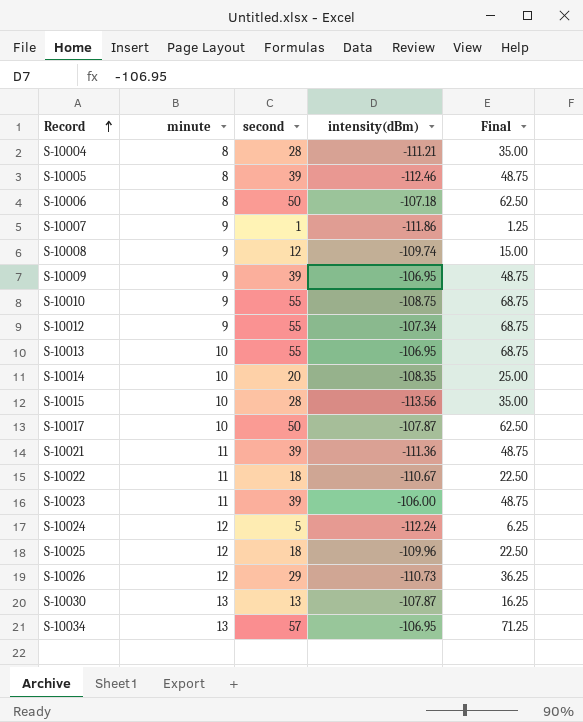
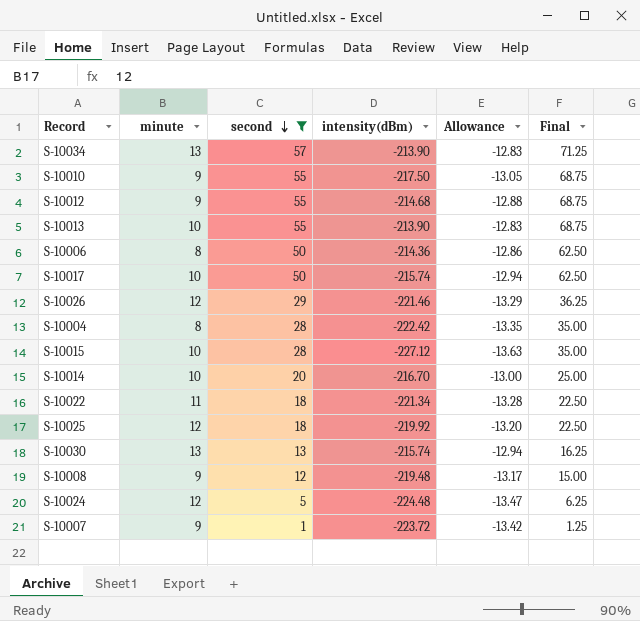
filter: none -> second != 39
row order: Record ascending -> second descending
column Allowance | formula: none -> [intensity(dBm)] * 0.06
S-10034 | intensity(dBm): -106.95 -> -213.90
S-10010 | intensity(dBm): -108.75 -> -217.50
S-10012 | intensity(dBm): -107.34 -> -214.68
S-10013 | intensity(dBm): -106.95 -> -213.90
S-10006 | intensity(dBm): -107.18 -> -214.36
S-10017 | intensity(dBm): -107.87 -> -215.74
S-10026 | intensity(dBm): -110.73 -> -221.46
S-10004 | intensity(dBm): -111.21 -> -222.42
S-10015 | intensity(dBm): -113.56 -> -227.12
S-10014 | intensity(dBm): -108.35 -> -216.70
S-10022 | intensity(dBm): -110.67 -> -221.34
S-10025 | intensity(dBm): -109.96 -> -219.92
S-10030 | intensity(dBm): -107.87 -> -215.74
S-10008 | intensity(dBm): -109.74 -> -219.48
S-10024 | intensity(dBm): -112.24 -> -224.48
S-10007 | intensity(dBm): -111.86 -> -223.72

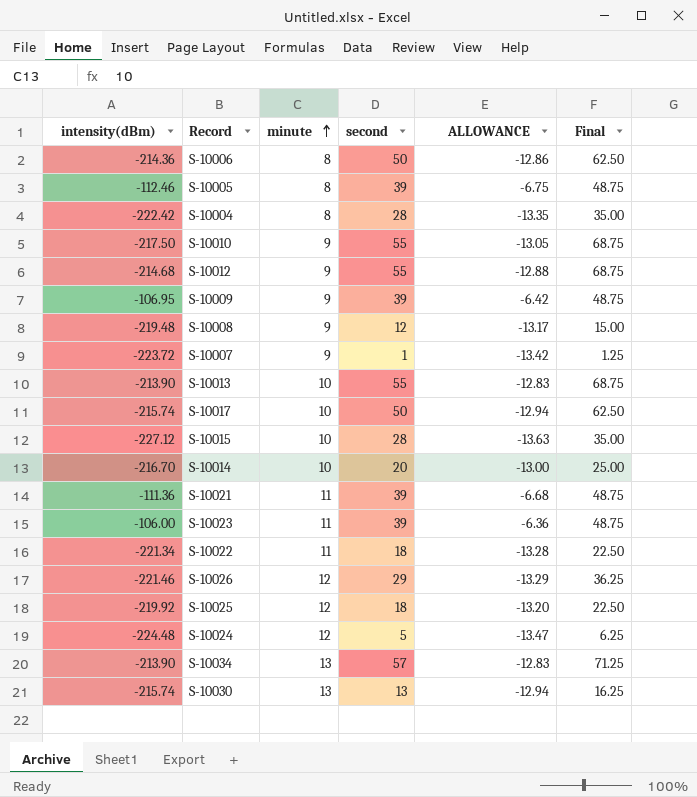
filter: second != 39 -> none
row order: second descending -> minute ascending
column intensity(dBm) | position: 4 -> 1
column name: Allowance -> ALLOWANCE

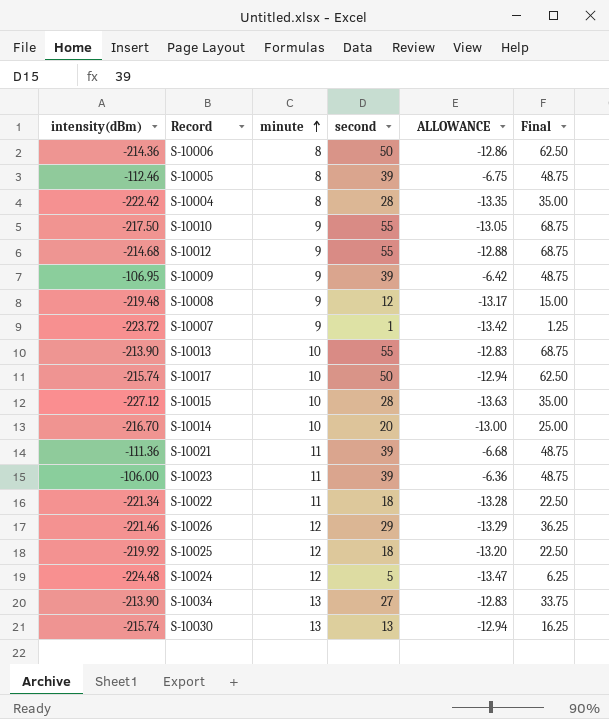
S-10034 | second: 57 -> 27
S-10034 | Final: 71.25 -> 33.75

